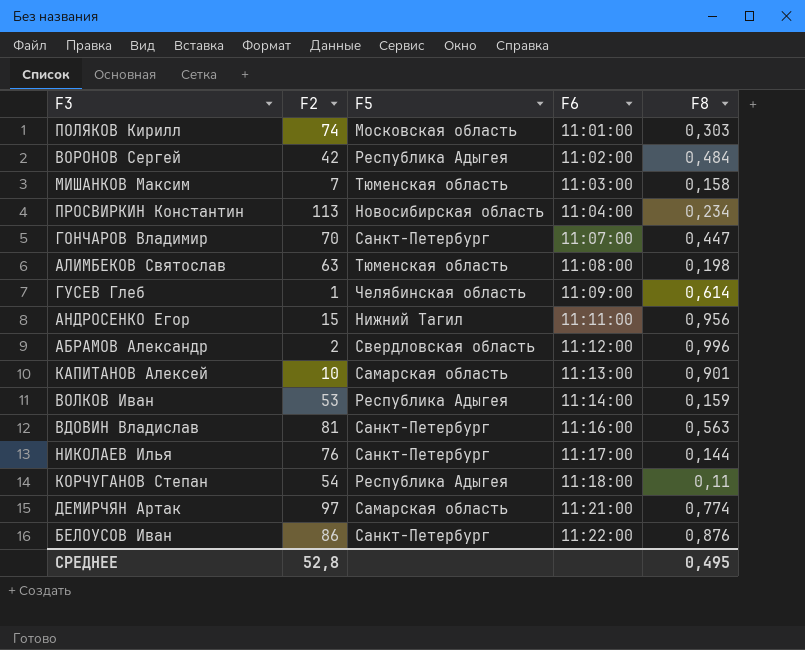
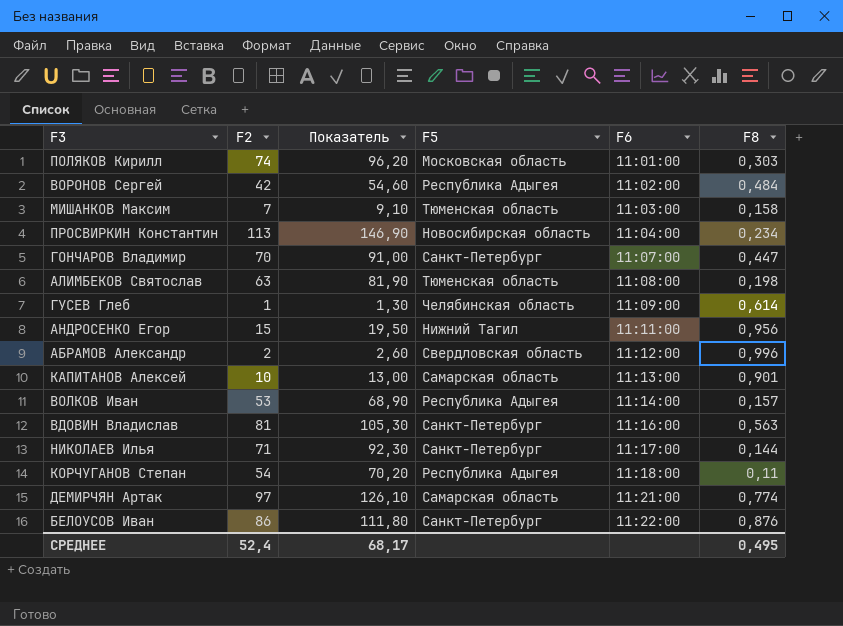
column Показатель | formula: none -> [F2] * 1,3
ВОЛКОВ Иван | F8: 0,159 -> 0,157
НИКОЛАЕВ Илья | F2: 76 -> 71
СРЕДНЕЕ | F2: 52,8 -> 52,4

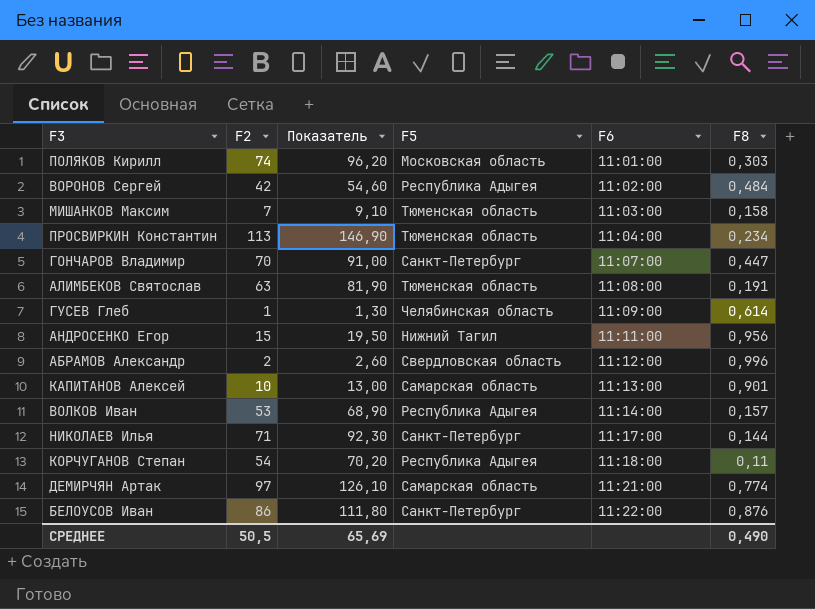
row ВДОВИН Владислав: 81 | 105,30 | Санкт-Петербург | 11:16:00 | 0,563 -> none
ПРОСВИРКИН Константин | F5: Новосибирская область -> Тюменская область
АЛИМБЕКОВ Святослав | F8: 0,198 -> 0,191
СРЕДНЕЕ | F2: 52,4 -> 50,5
СРЕДНЕЕ | Показатель: 68,17 -> 65,69
СРЕДНЕЕ | F8: 0,495 -> 0,490

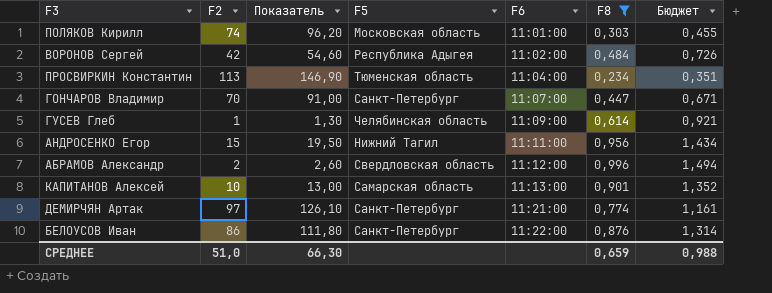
filter: none -> F8 >= 0,234
column Бюджет | formula: none -> [F8] * 1,5
ДЕМИРЧЯН Артак | F5: Самарская область -> Санкт-Петербург
СРЕДНЕЕ | F2: 50,5 -> 51,0
СРЕДНЕЕ | Показатель: 65,69 -> 66,30
СРЕДНЕЕ | F8: 0,490 -> 0,659

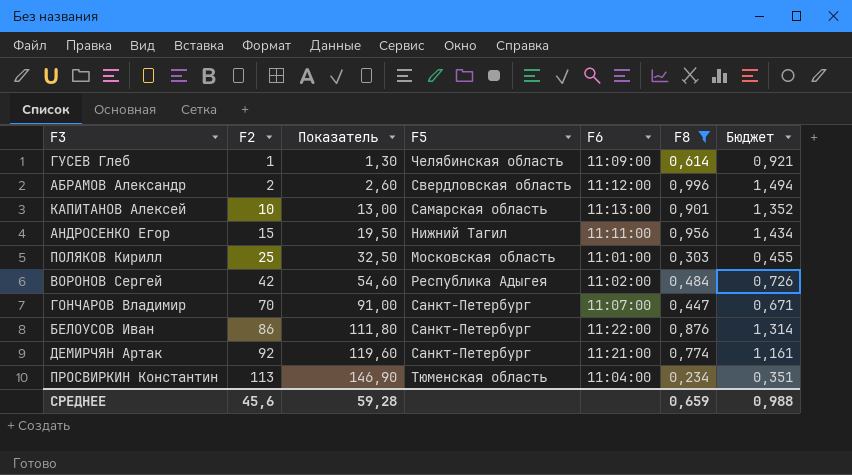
row order: F6 ascending -> F2 ascending
ПОЛЯКОВ Кирилл | F2: 74 -> 25
ПОЛЯКОВ Кирилл | Показатель: 96,20 -> 32,50
ДЕМИРЧЯН Артак | F2: 97 -> 92
ДЕМИРЧЯН Артак | Показатель: 126,10 -> 119,60
СРЕДНЕЕ | F2: 51,0 -> 45,6
СРЕДНЕЕ | Показатель: 66,30 -> 59,28

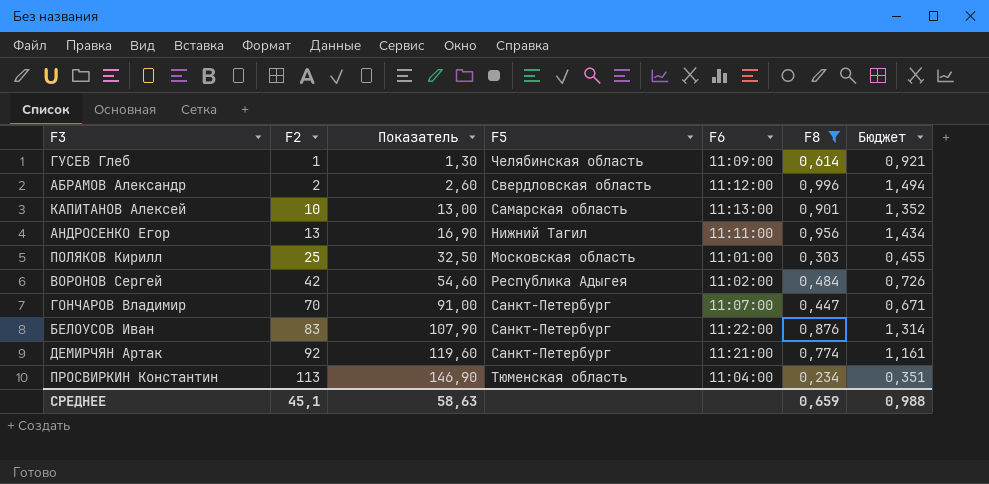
АНДРОСЕНКО Егор | F2: 15 -> 13
АНДРОСЕНКО Егор | Показатель: 19,50 -> 16,90
БЕЛОУСОВ Иван | F2: 86 -> 83
БЕЛОУСОВ Иван | Показатель: 111,80 -> 107,90
СРЕДНЕЕ | F2: 45,6 -> 45,1
СРЕДНЕЕ | Показатель: 59,28 -> 58,63

